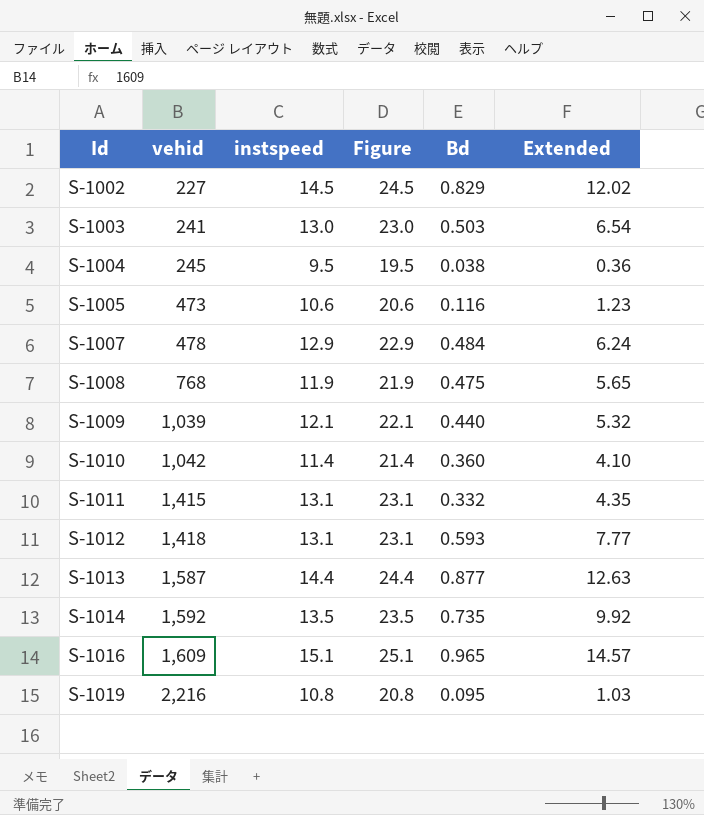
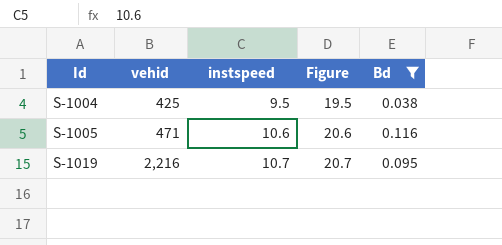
filter: none -> Bd <= 0.116
column Extended | formula: [instspeed] * [Bd] -> none
S-1004 | vehid: 245 -> 425
S-1005 | vehid: 473 -> 471
S-1019 | instspeed: 10.8 -> 10.7
S-1019 | Figure: 20.8 -> 20.7

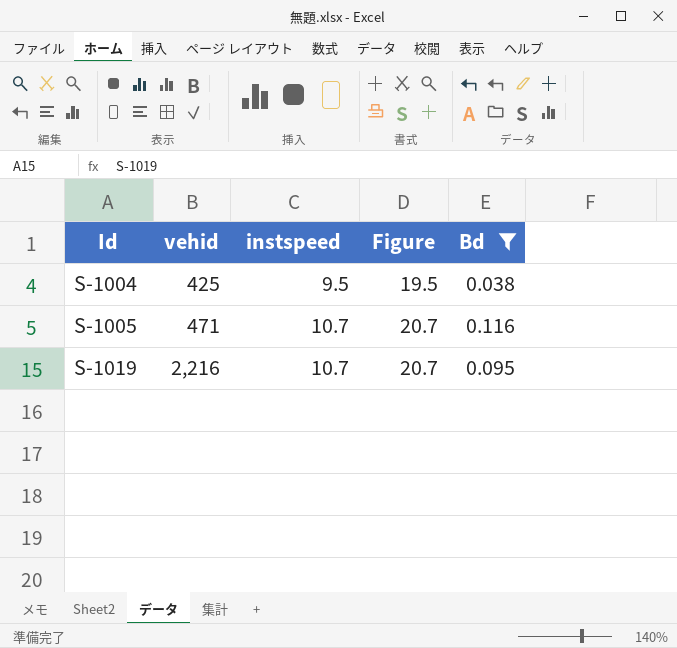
S-1005 | instspeed: 10.6 -> 10.7
S-1005 | Figure: 20.6 -> 20.7

